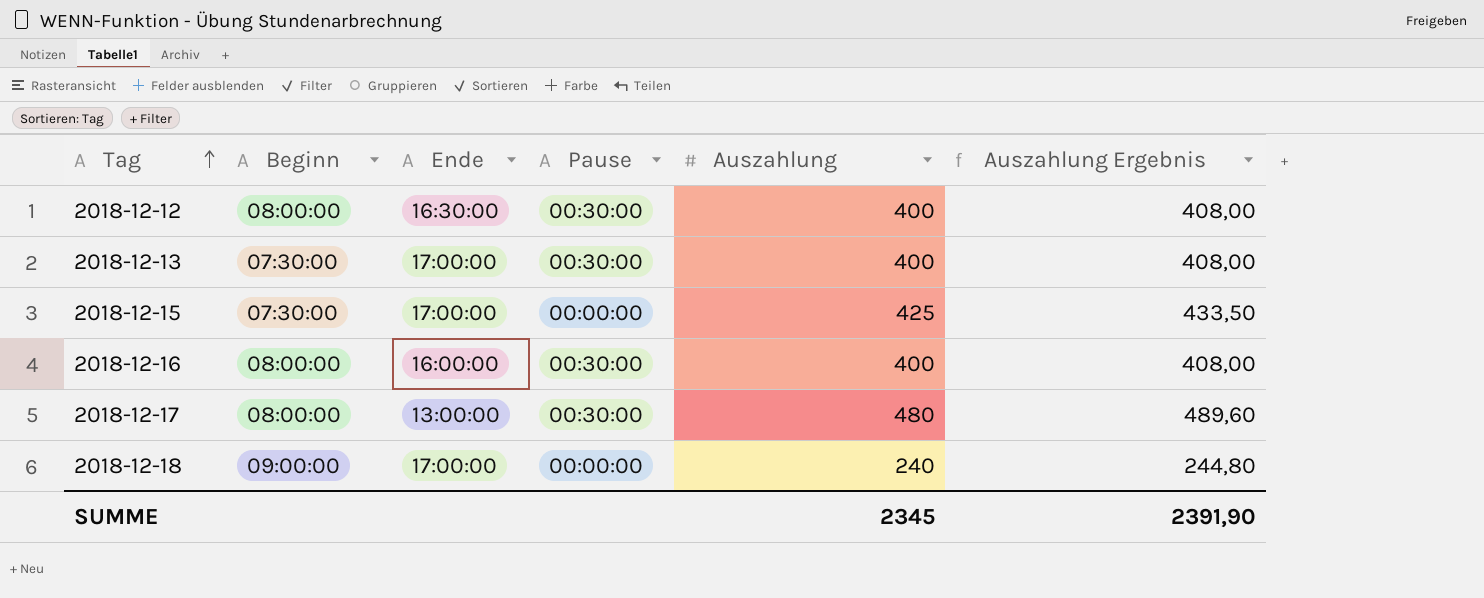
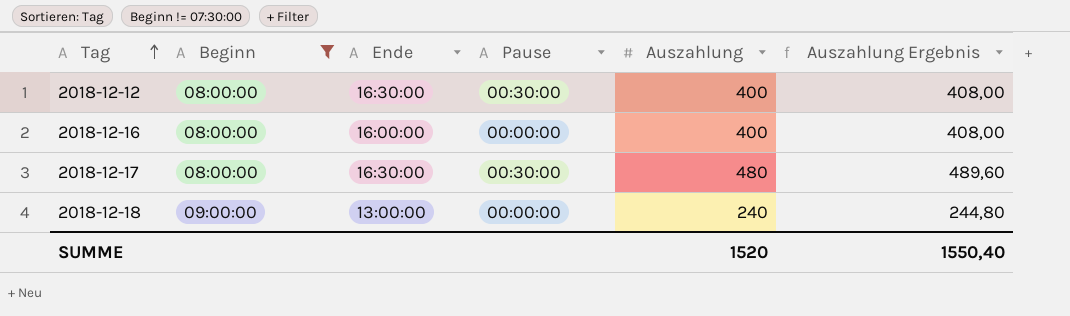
filter: none -> Beginn != 07:30:00
2018-12-16 | Pause: 00:30:00 -> 00:00:00
2018-12-17 | Ende: 13:00:00 -> 16:30:00
2018-12-18 | Ende: 17:00:00 -> 13:00:00
SUMME | Auszahlung: 2345 -> 1520
SUMME | Auszahlung Ergebnis: 2391,90 -> 1550,40

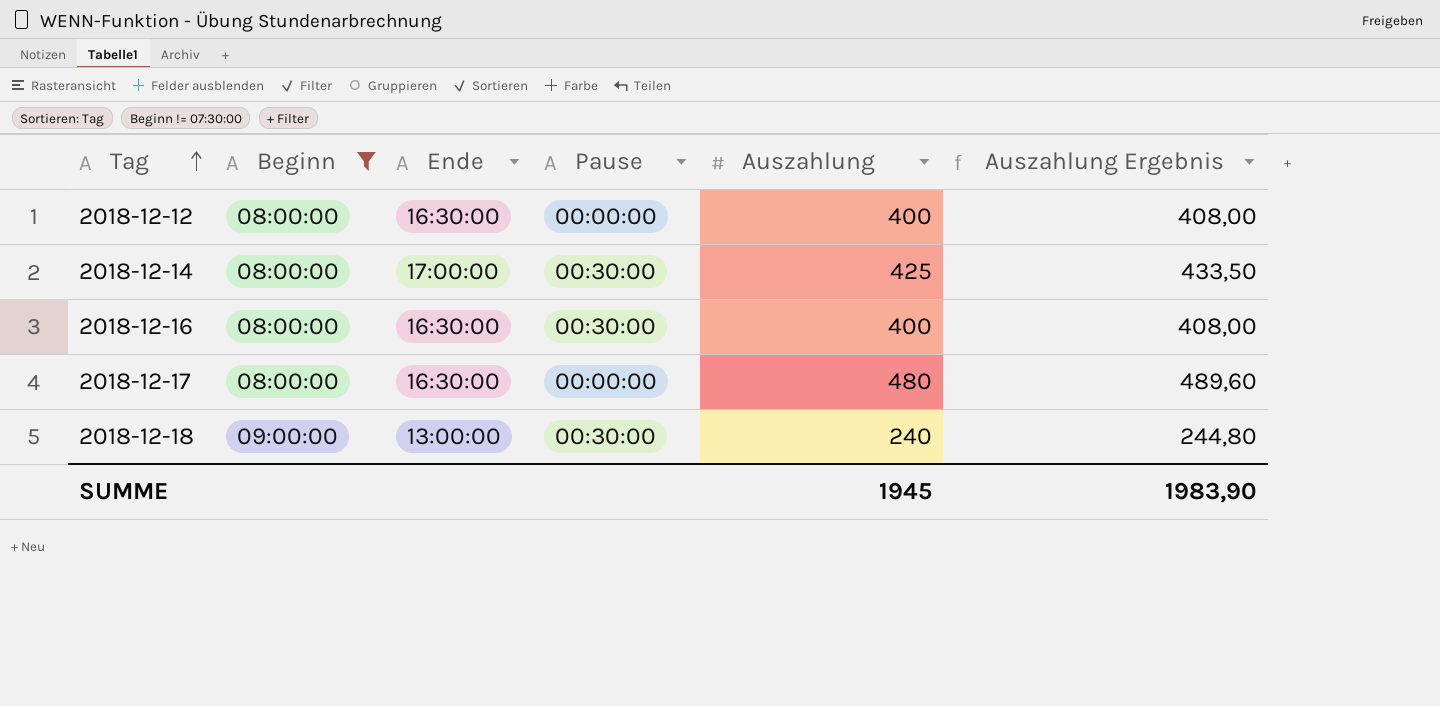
2018-12-12 | Pause: 00:30:00 -> 00:00:00
row 2018-12-14: none -> 08:00:00 | 17:00:00 | 00:30:00 | 425 | 433,50
2018-12-16 | Ende: 16:00:00 -> 16:30:00
2018-12-16 | Pause: 00:00:00 -> 00:30:00
2018-12-17 | Pause: 00:30:00 -> 00:00:00
2018-12-18 | Pause: 00:00:00 -> 00:30:00
SUMME | Auszahlung: 1520 -> 1945
SUMME | Auszahlung Ergebnis: 1550,40 -> 1983,90

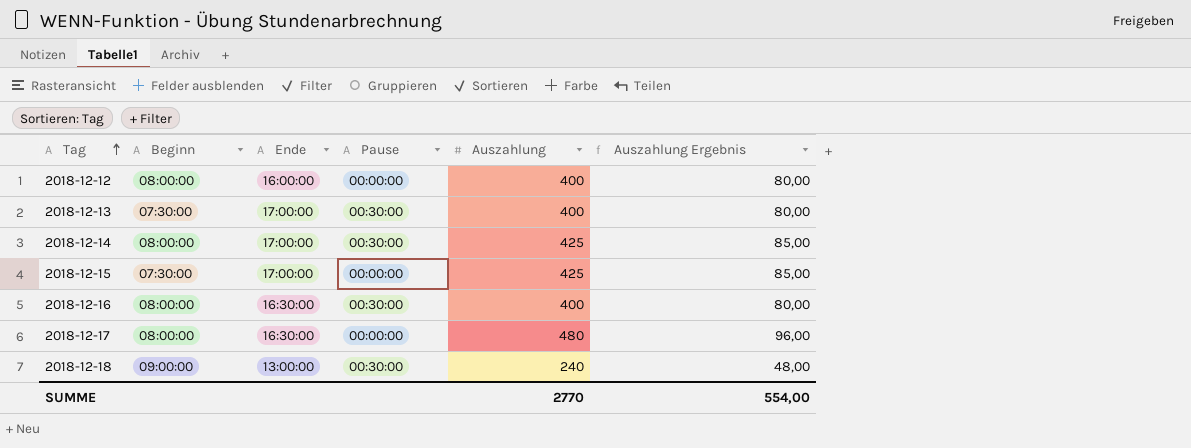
filter: Beginn != 07:30:00 -> none
column Auszahlung Ergebnis | formula: [Auszahlung] * 1,02 -> [Auszahlung] * 0,2
2018-12-12 | Ende: 16:30:00 -> 16:00:00
SUMME | Auszahlung: 1945 -> 2770
SUMME | Auszahlung Ergebnis: 1983,90 -> 554,00

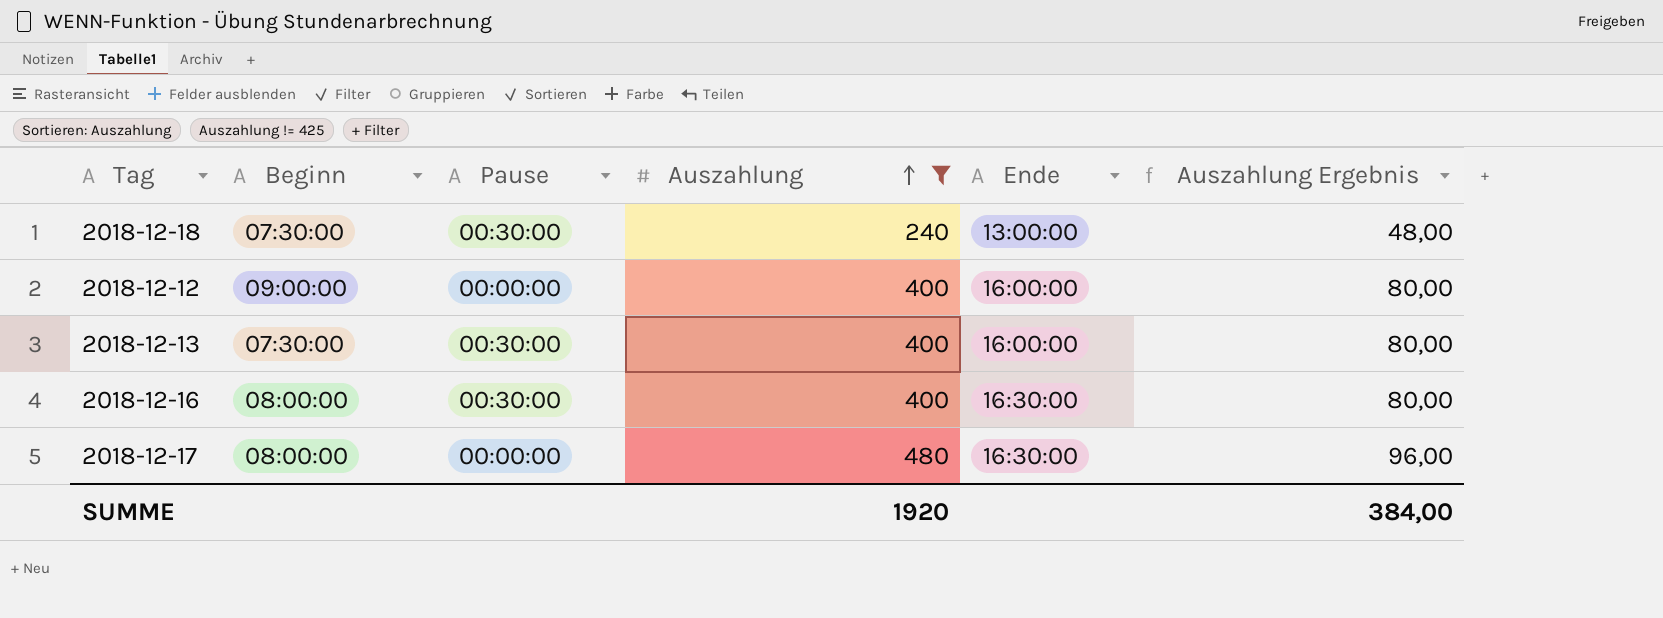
filter: none -> Auszahlung != 425
row order: Tag ascending -> Auszahlung ascending
column Ende | position: 3 -> 5
2018-12-18 | Beginn: 09:00:00 -> 07:30:00
2018-12-12 | Beginn: 08:00:00 -> 09:00:00
2018-12-13 | Ende: 17:00:00 -> 16:00:00
SUMME | Auszahlung: 2770 -> 1920
SUMME | Auszahlung Ergebnis: 554,00 -> 384,00

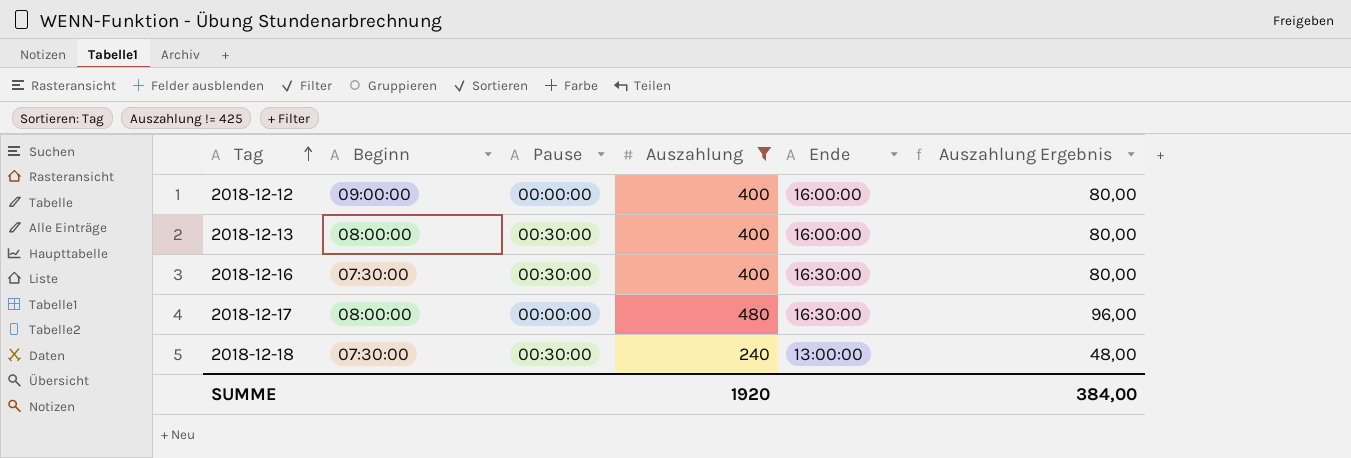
row order: Auszahlung ascending -> Tag ascending
2018-12-13 | Beginn: 07:30:00 -> 08:00:00
2018-12-16 | Beginn: 08:00:00 -> 07:30:00

